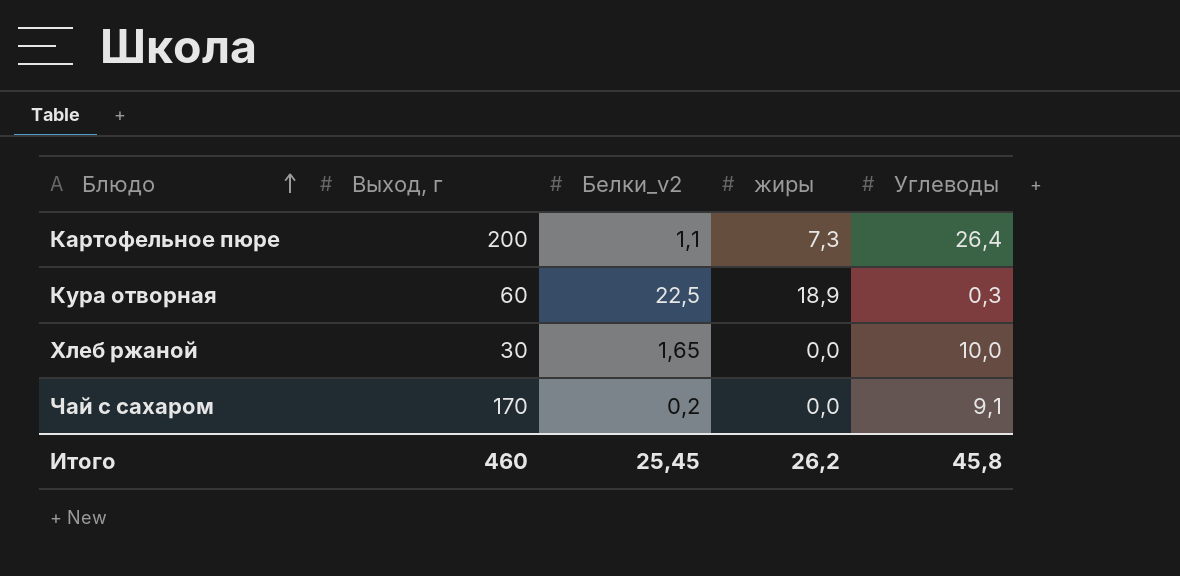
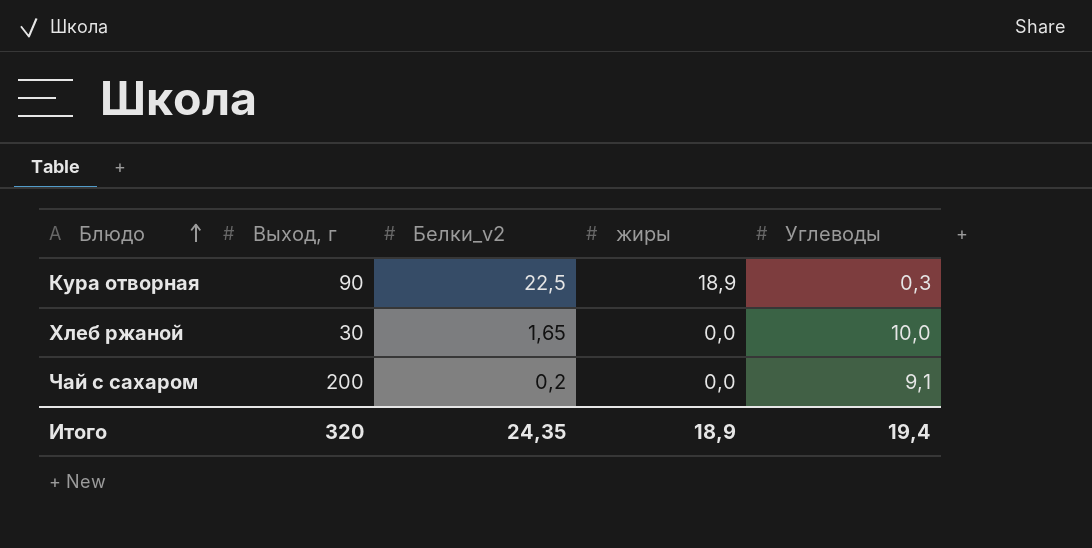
row Картофельное пюре: 200 | 1,1 | 7,3 | 26,4 -> none
Кура отворная | Выход, г: 60 -> 90
Чай с сахаром | Выход, г: 170 -> 200
Итого | Выход, г: 460 -> 320
Итого | Белки_v2: 25,45 -> 24,35
Итого | жиры: 26,2 -> 18,9
Итого | Углеводы: 45,8 -> 19,4

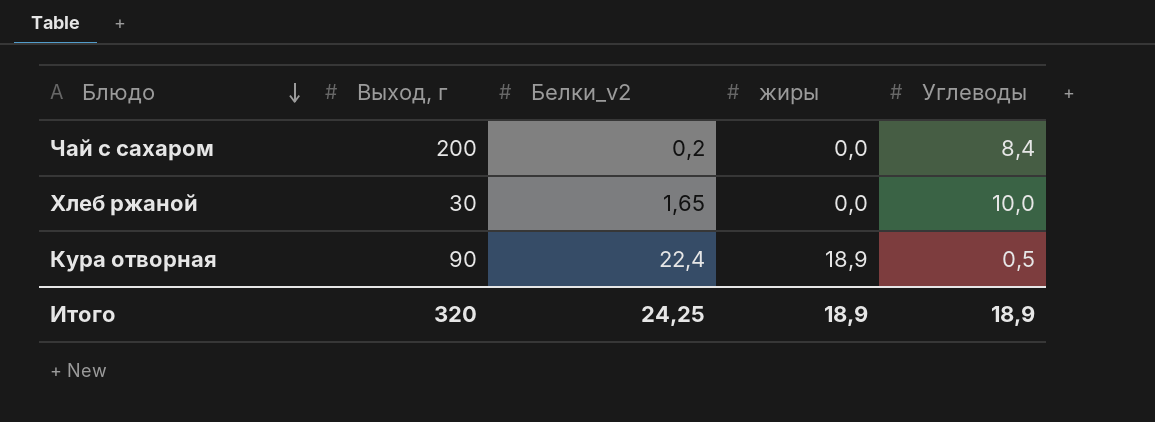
row order: Блюдо ascending -> Блюдо descending
Чай с сахаром | Углеводы: 9,1 -> 8,4
Кура отворная | Белки_v2: 22,5 -> 22,4
Кура отворная | Углеводы: 0,3 -> 0,5
Итого | Белки_v2: 24,35 -> 24,25
Итого | Углеводы: 19,4 -> 18,9

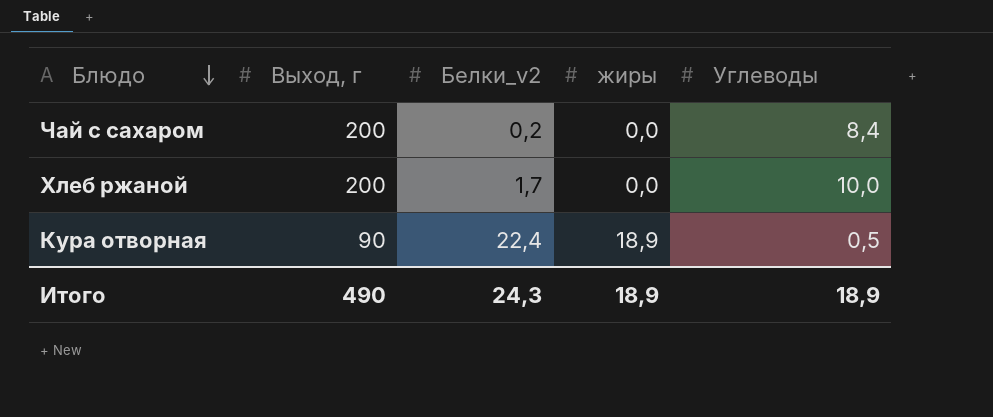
Хлеб ржаной | Выход, г: 30 -> 200
Хлеб ржаной | Белки_v2: 1,65 -> 1,7
Итого | Выход, г: 320 -> 490
Итого | Белки_v2: 24,25 -> 24,3

